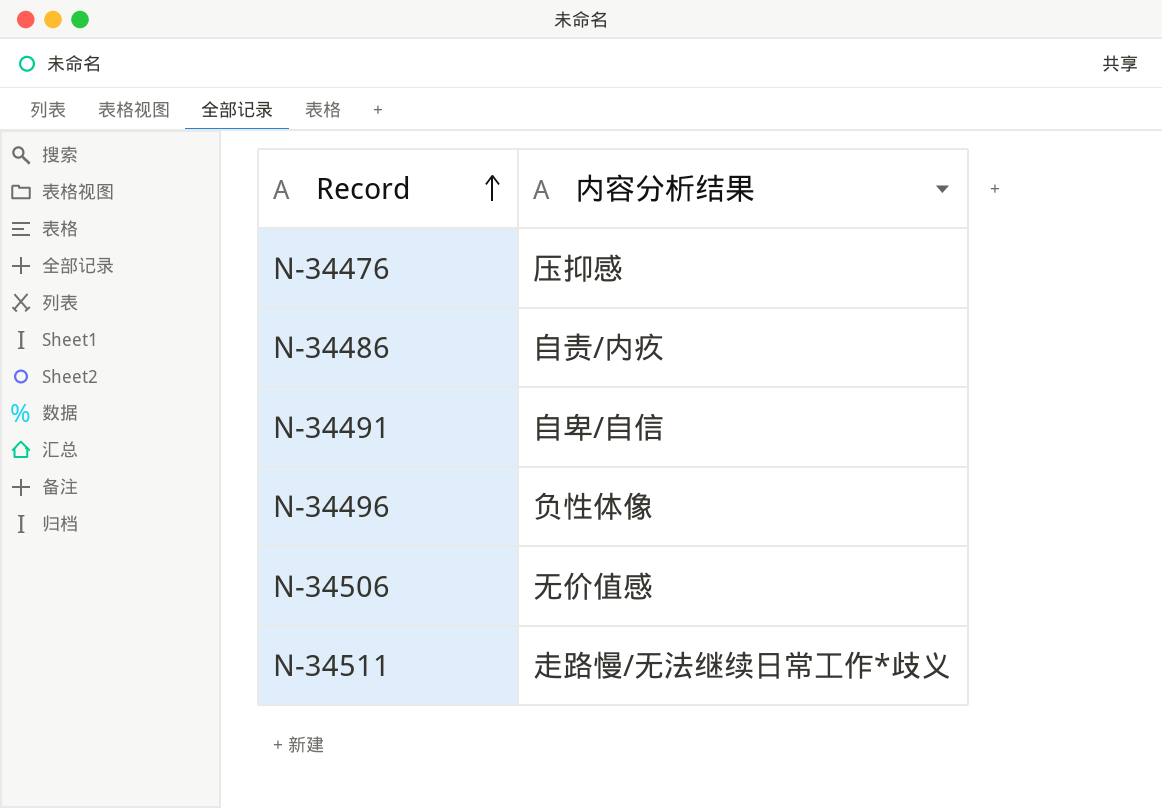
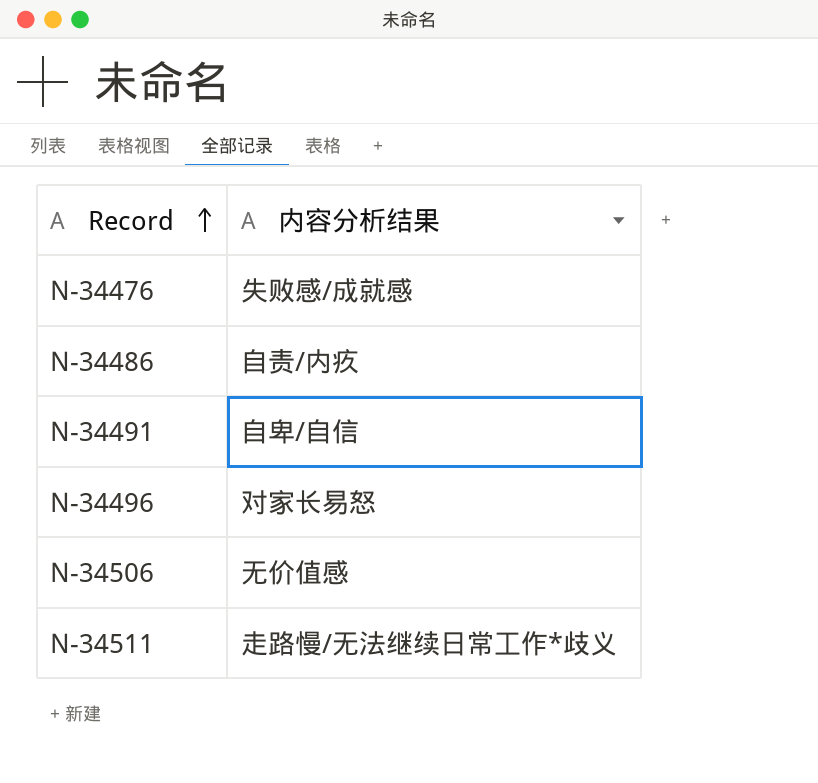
N-34476 | 内容分析结果: 压抑感 -> 失败感/成就感
N-34496 | 内容分析结果: 负性体像 -> 对家长易怒

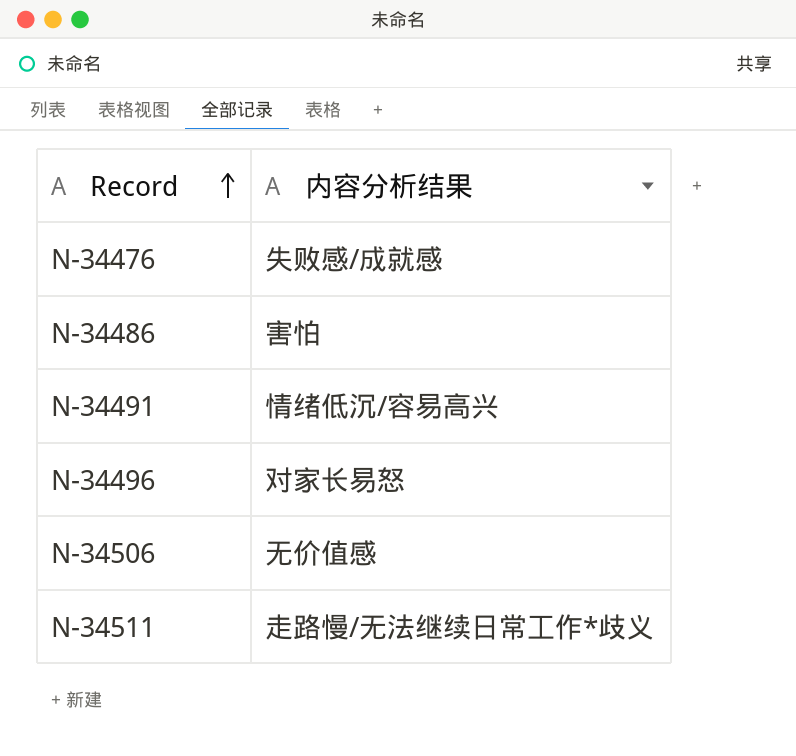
N-34486 | 内容分析结果: 自责/内疚 -> 害怕
N-34491 | 内容分析结果: 自卑/自信 -> 情绪低沉/容易高兴

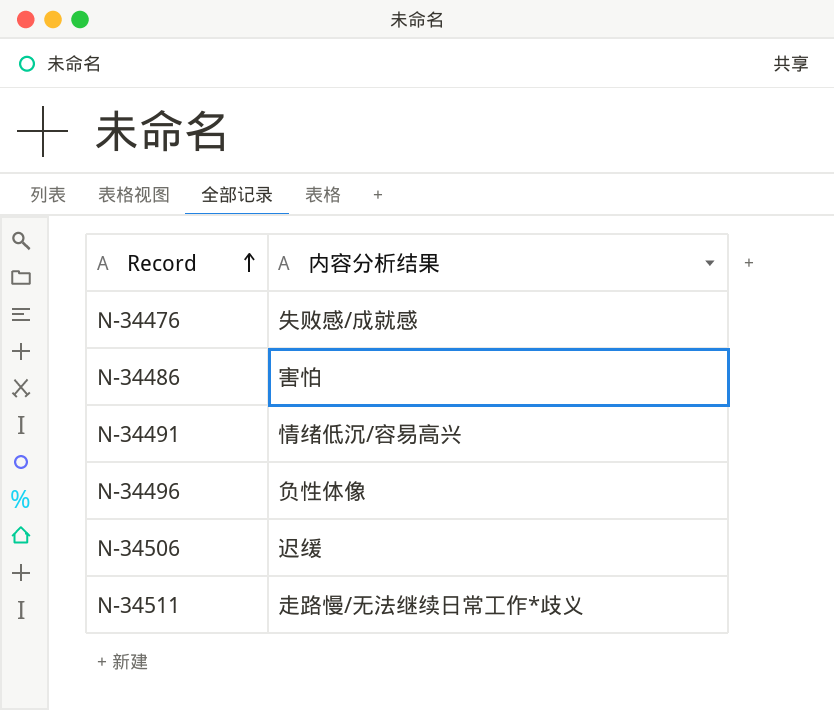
N-34496 | 内容分析结果: 对家长易怒 -> 负性体像
N-34506 | 内容分析结果: 无价值感 -> 迟缓

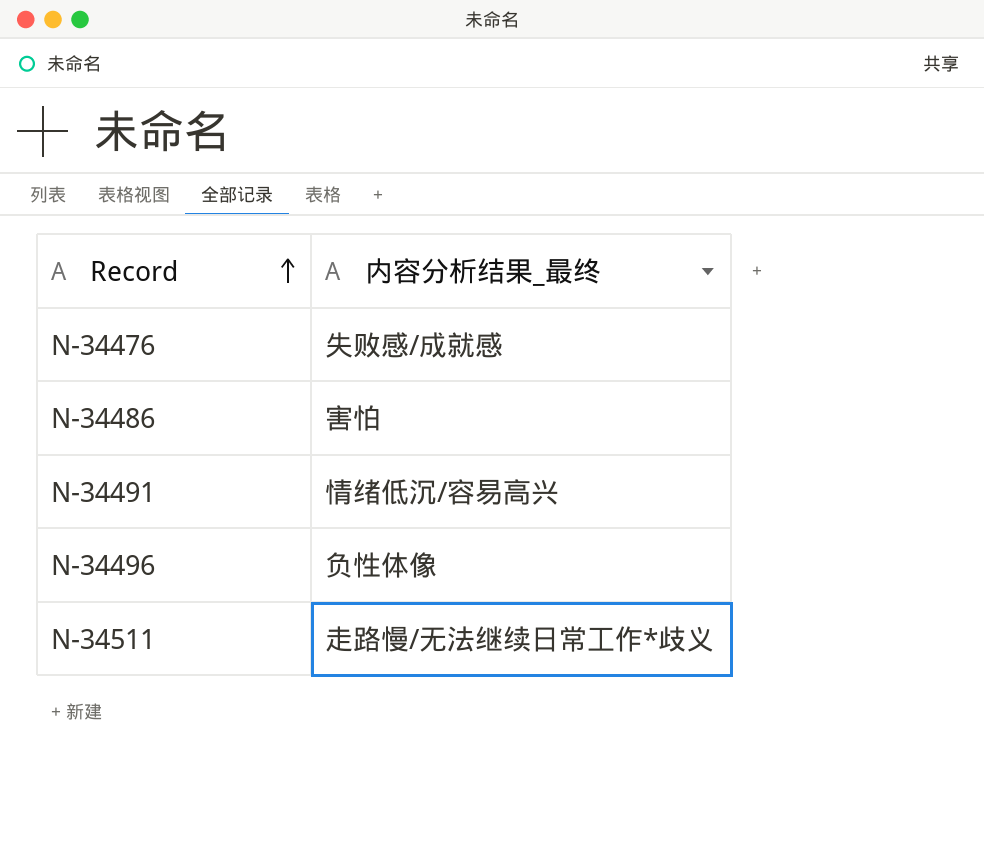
column name: 内容分析结果 -> 内容分析结果_最终
row N-34506: 迟缓 -> none

